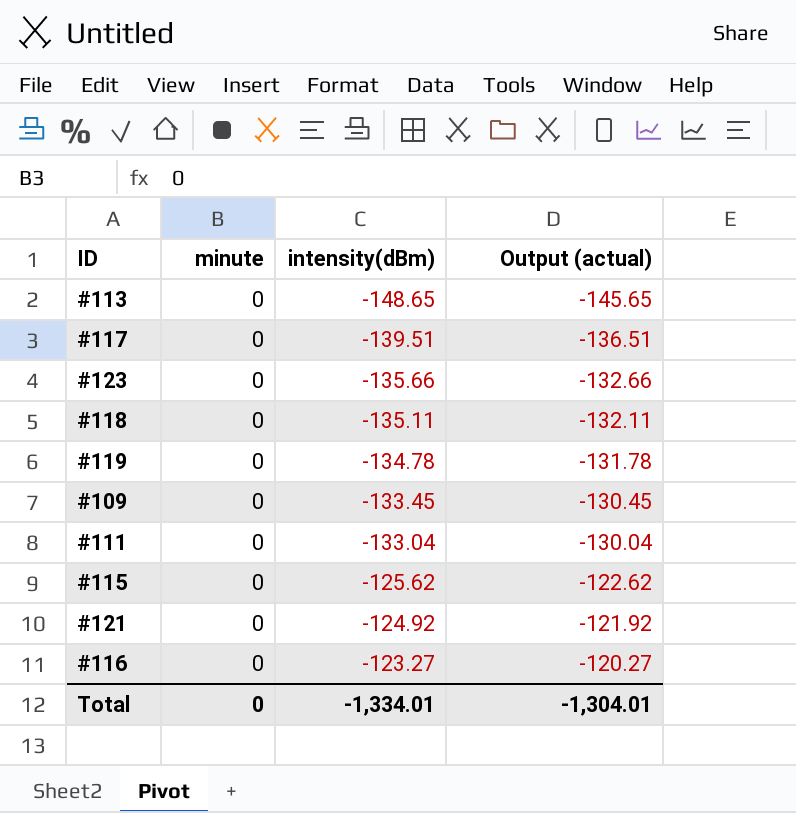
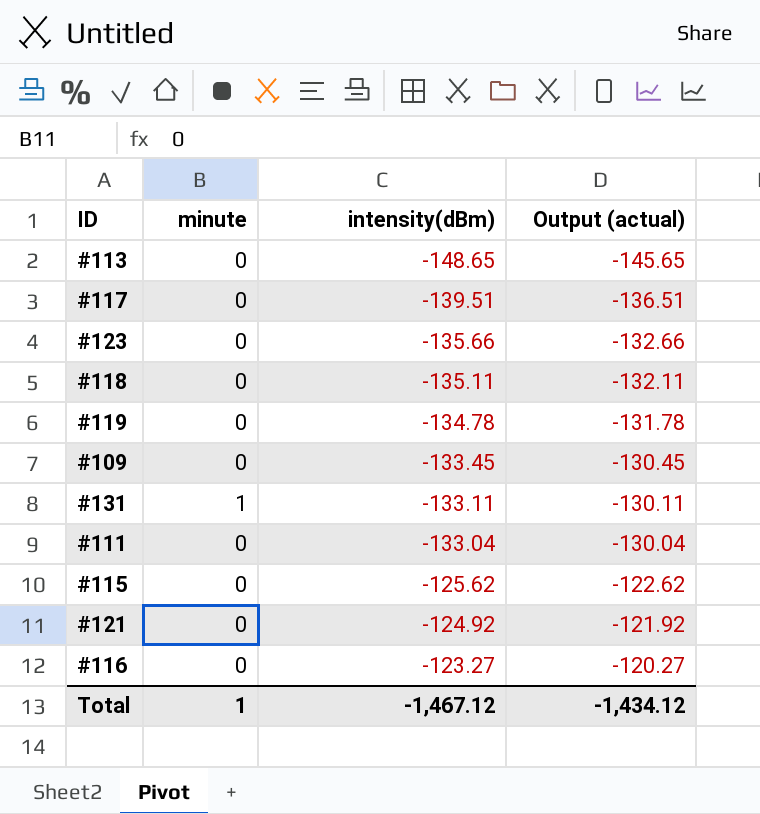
row #131: none -> 1 | -133.11 | -130.11
Total | minute: 0 -> 1
Total | intensity(dBm): -1,334.01 -> -1,467.12
Total | Output (actual): -1,304.01 -> -1,434.12

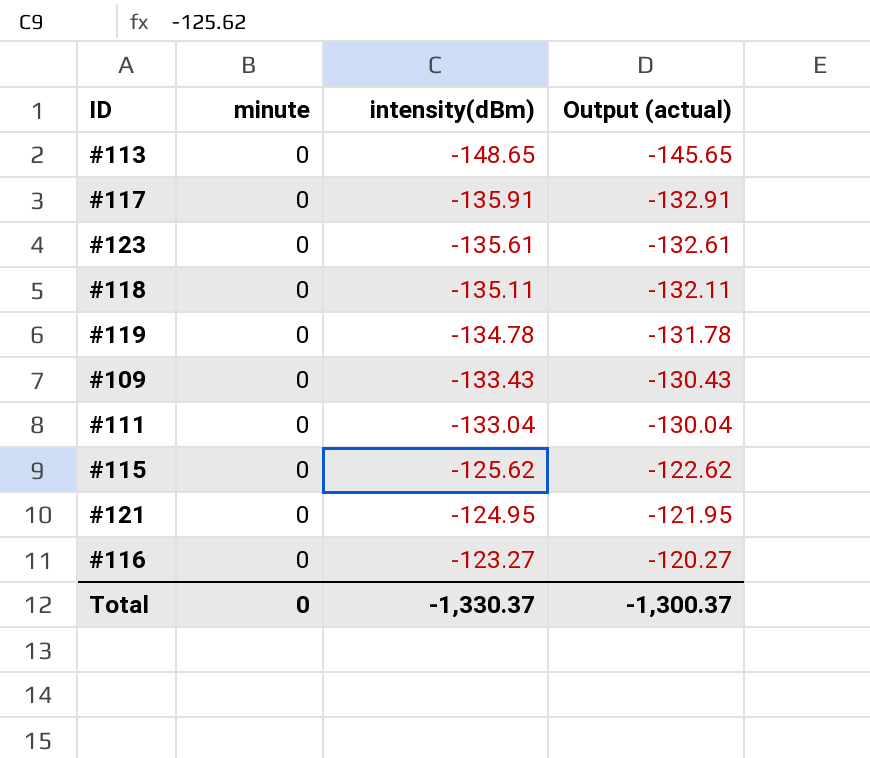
row #131: 1 | -133.11 | -130.11 -> none
#117 | intensity(dBm): -139.51 -> -135.91
#117 | Output (actual): -136.51 -> -132.91
#123 | intensity(dBm): -135.66 -> -135.61
#123 | Output (actual): -132.66 -> -132.61
#109 | intensity(dBm): -133.45 -> -133.43
#109 | Output (actual): -130.45 -> -130.43
#121 | intensity(dBm): -124.92 -> -124.95
#121 | Output (actual): -121.92 -> -121.95
Total | minute: 1 -> 0
Total | intensity(dBm): -1,467.12 -> -1,330.37
Total | Output (actual): -1,434.12 -> -1,300.37

